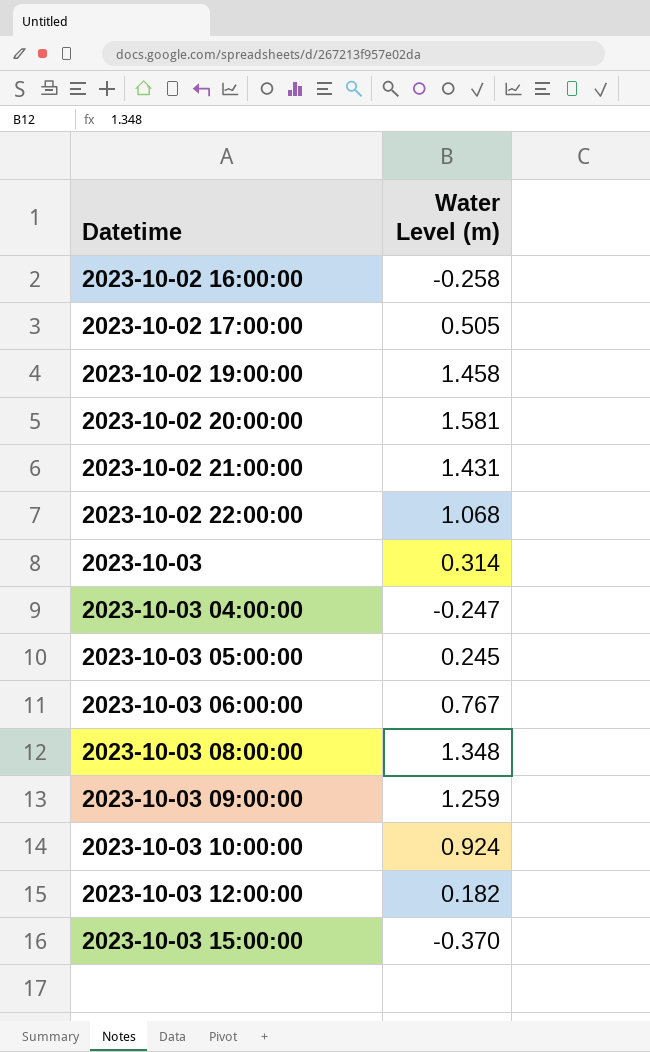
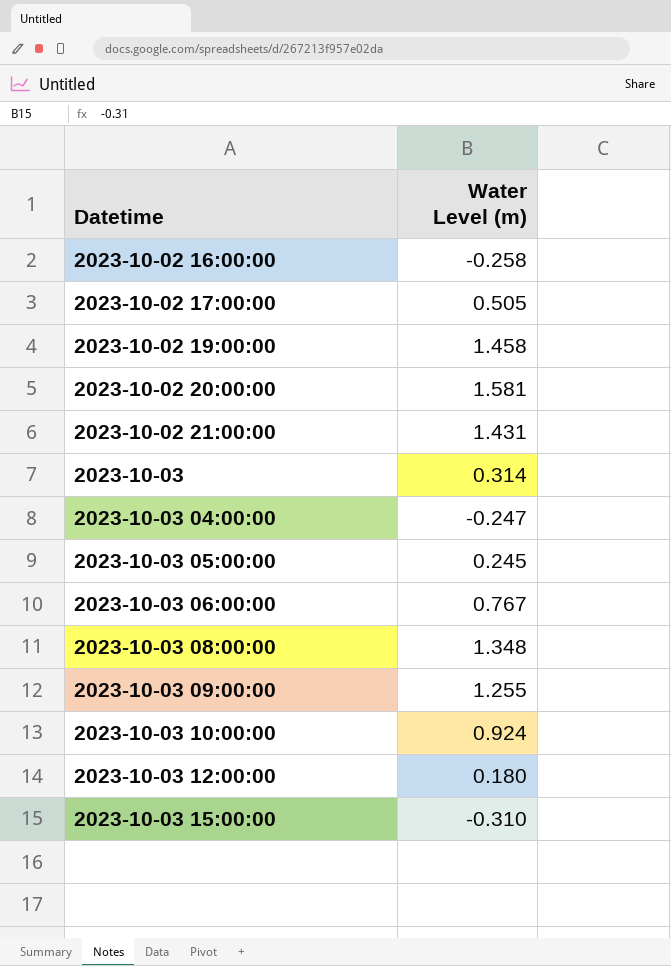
row 2023-10-02 22:00:00: 1.068 -> none
2023-10-03 09:00:00 | Water Level (m): 1.259 -> 1.255
2023-10-03 12:00:00 | Water Level (m): 0.182 -> 0.180
2023-10-03 15:00:00 | Water Level (m): -0.370 -> -0.310

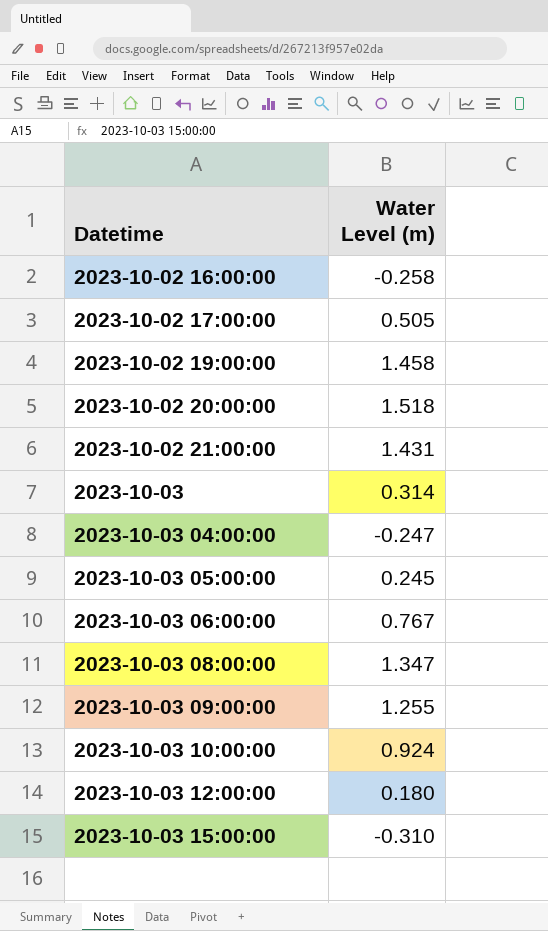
2023-10-02 20:00:00 | Water Level (m): 1.581 -> 1.518
2023-10-03 08:00:00 | Water Level (m): 1.348 -> 1.347

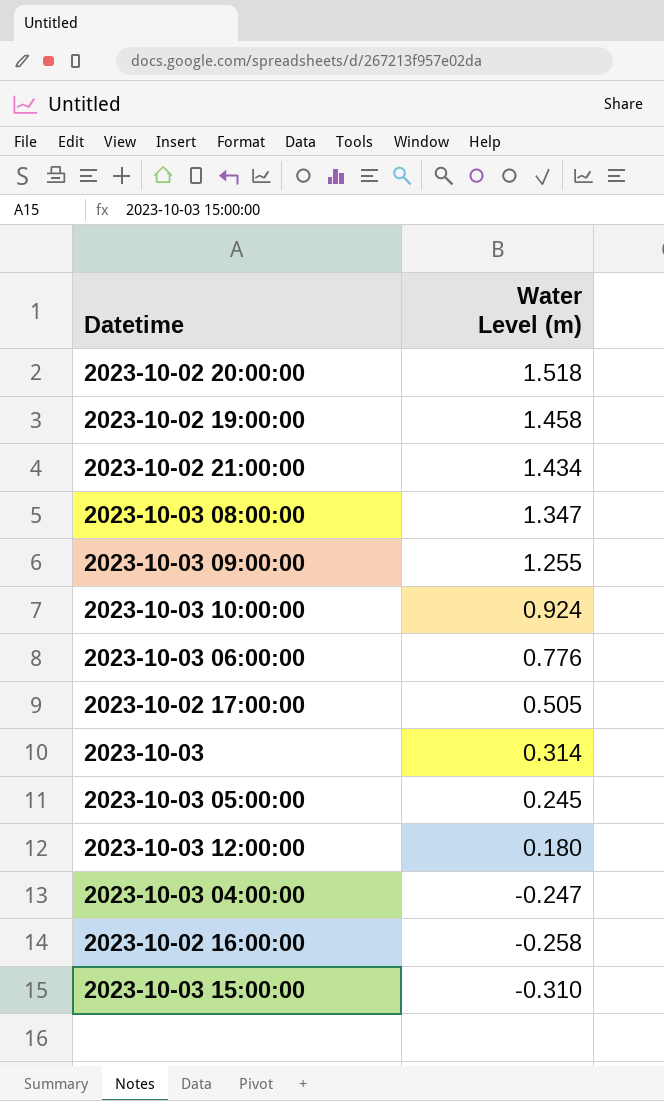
row order: Datetime ascending -> Water Level (m) descending
2023-10-02 21:00:00 | Water Level (m): 1.431 -> 1.434
2023-10-03 06:00:00 | Water Level (m): 0.767 -> 0.776

